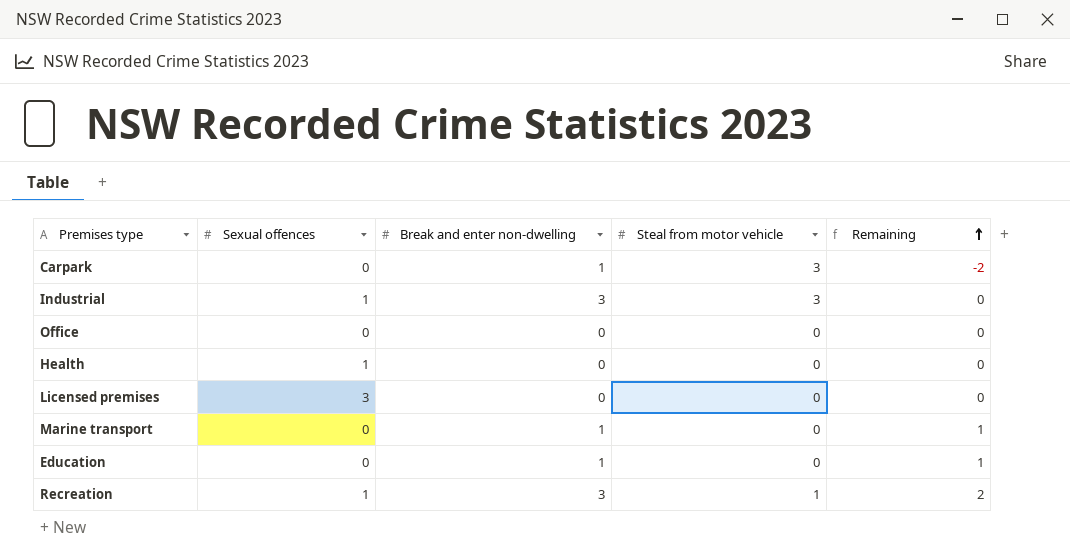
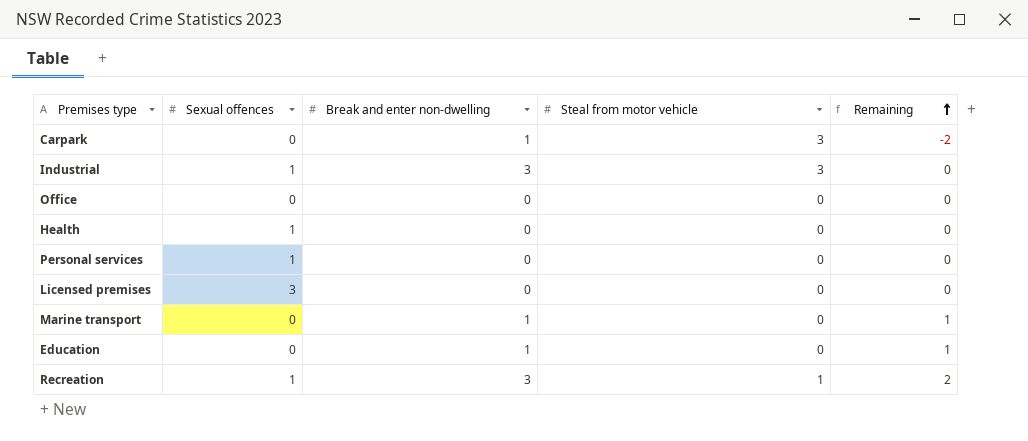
row Personal services: none -> 1 | 0 | 0 | 0

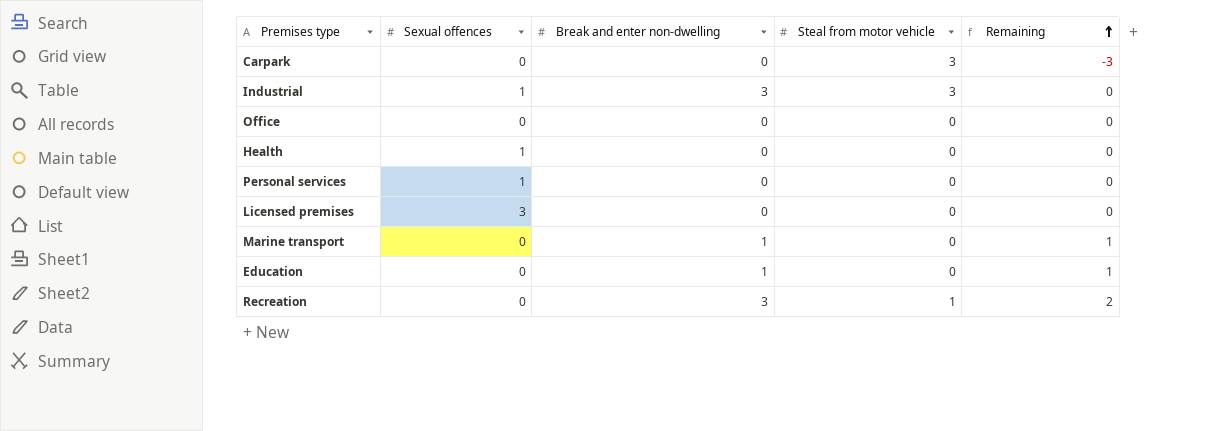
Carpark | Break and enter non-dwelling: 1 -> 0
Carpark | Remaining: -2 -> -3
Recreation | Sexual offences: 1 -> 0

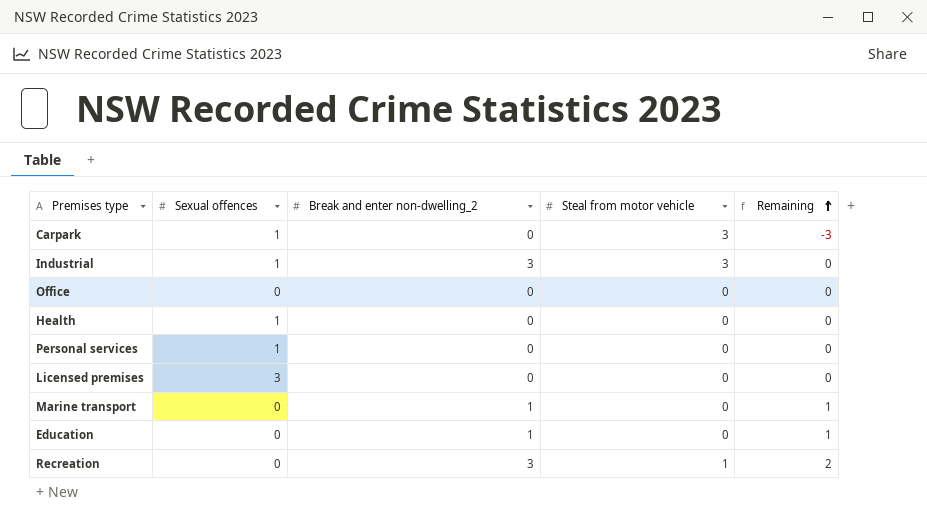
column name: Break and enter non-dwelling -> Break and enter non-dwelling_2
Carpark | Sexual offences: 0 -> 1

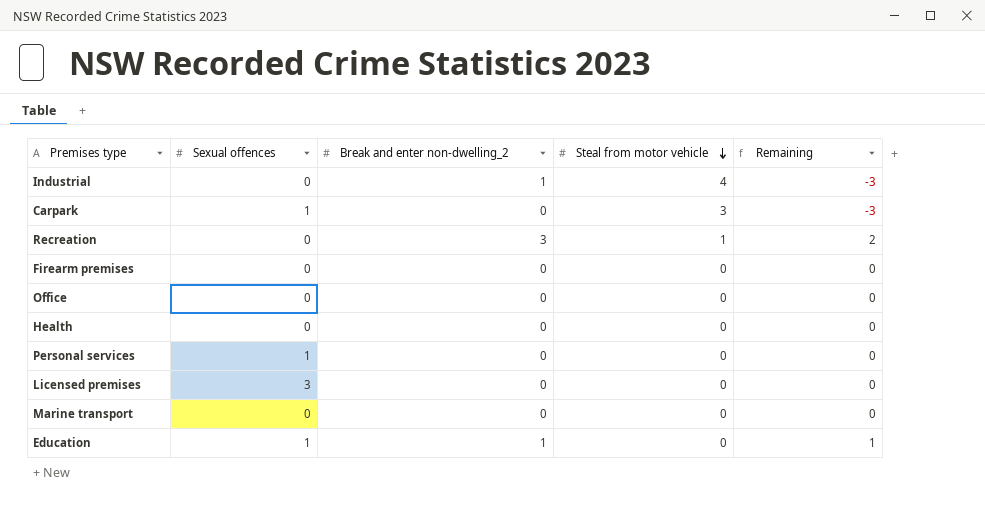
row order: Remaining ascending -> Steal from motor vehicle descending
Industrial | Sexual offences: 1 -> 0
Industrial | Break and enter non-dwelling_2: 3 -> 1
Industrial | Steal from motor vehicle: 3 -> 4
Industrial | Remaining: 0 -> -3
row Firearm premises: none -> 0 | 0 | 0 | 0
Health | Sexual offences: 1 -> 0
Marine transport | Break and enter non-dwelling_2: 1 -> 0
Marine transport | Remaining: 1 -> 0
Education | Sexual offences: 0 -> 1

